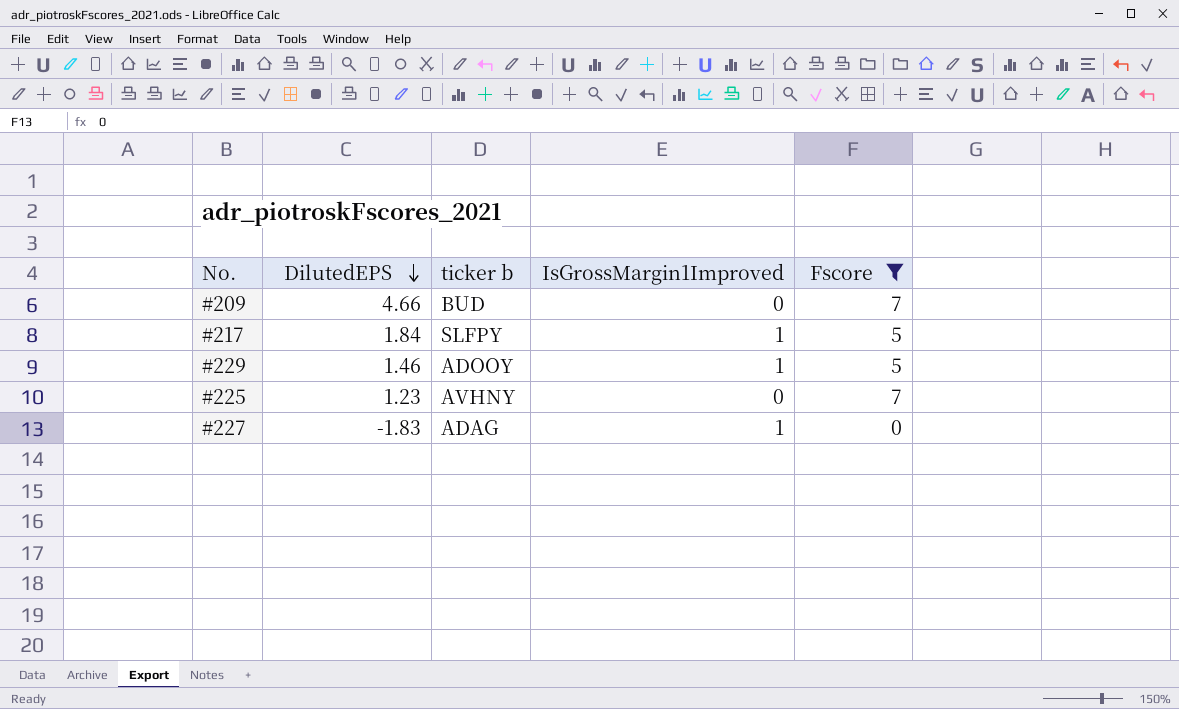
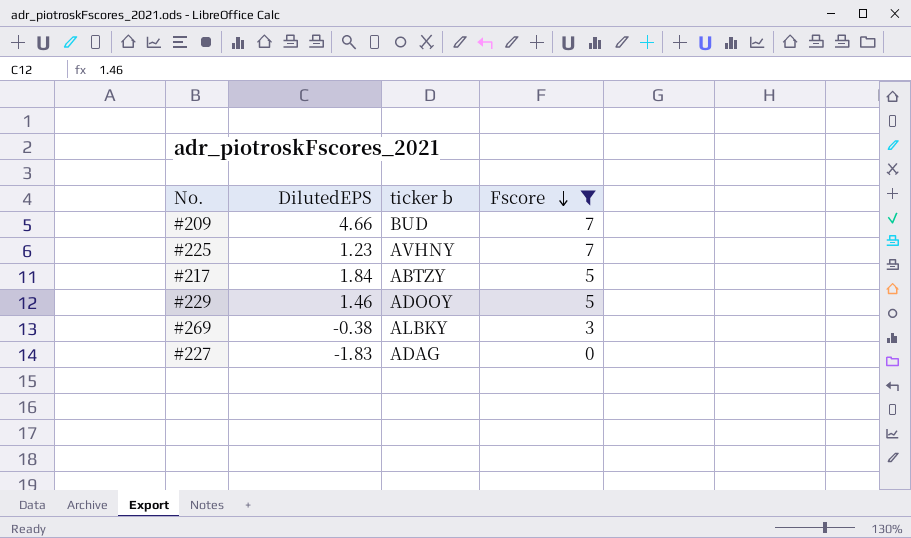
row order: DilutedEPS descending -> Fscore descending
column IsGrossMargin1Improved | position: 4 -> none
#217 | ticker b: SLFPY -> ABTZY
row #269: none -> -0.38 | ALBKY | 3

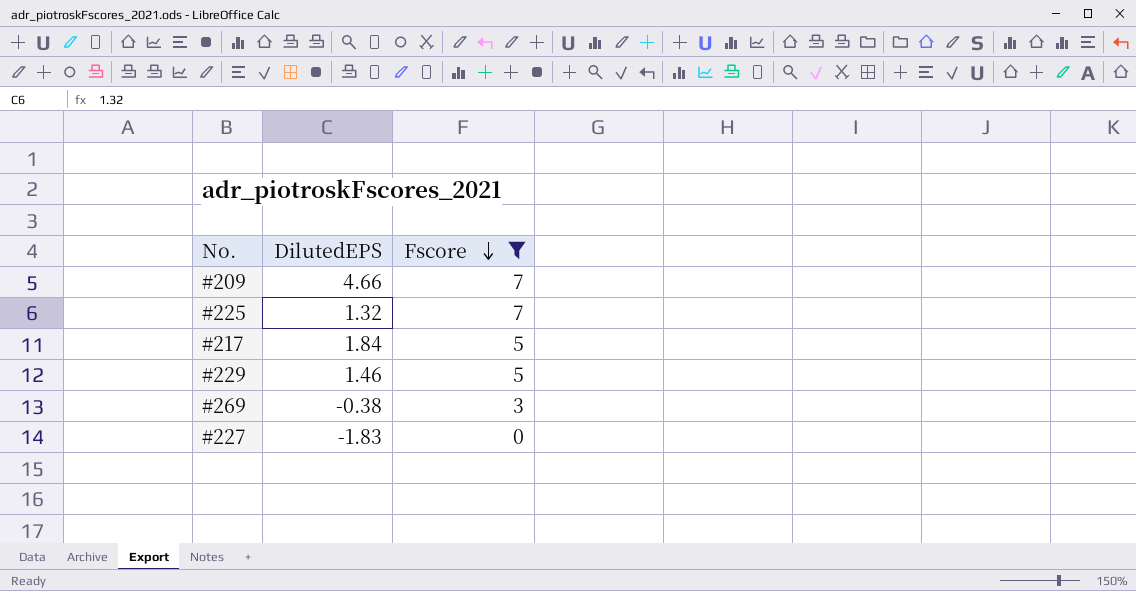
column ticker b | position: 3 -> none
#225 | DilutedEPS: 1.23 -> 1.32

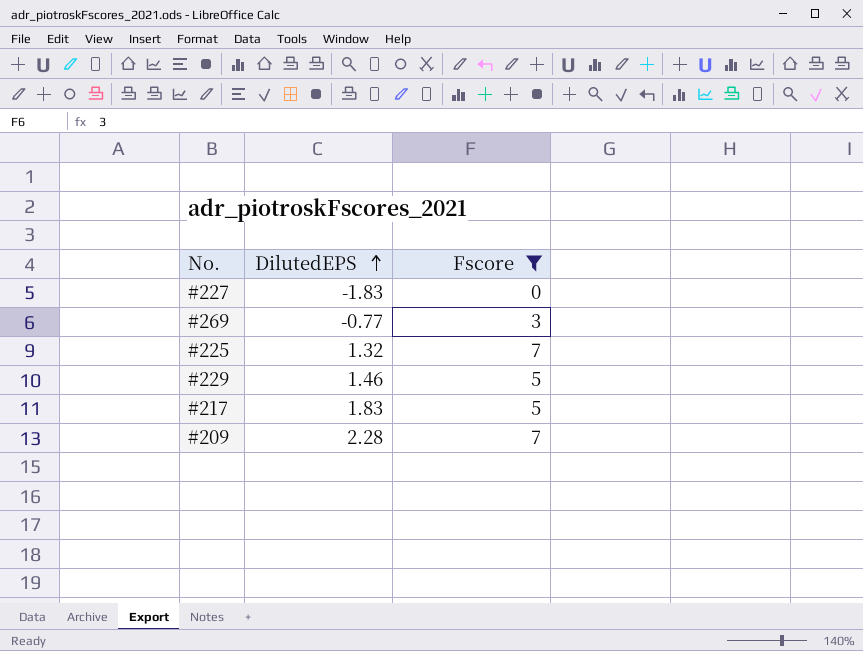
row order: Fscore descending -> DilutedEPS ascending
#269 | DilutedEPS: -0.38 -> -0.77
#217 | DilutedEPS: 1.84 -> 1.83
#209 | DilutedEPS: 4.66 -> 2.28

